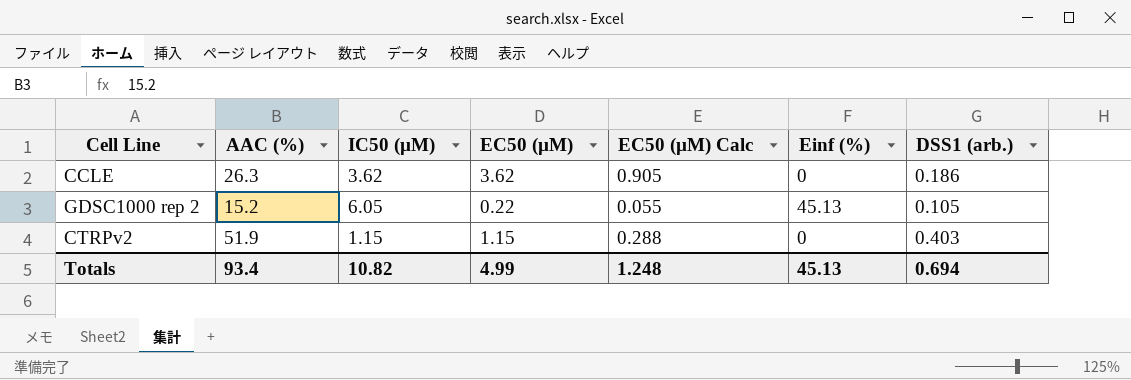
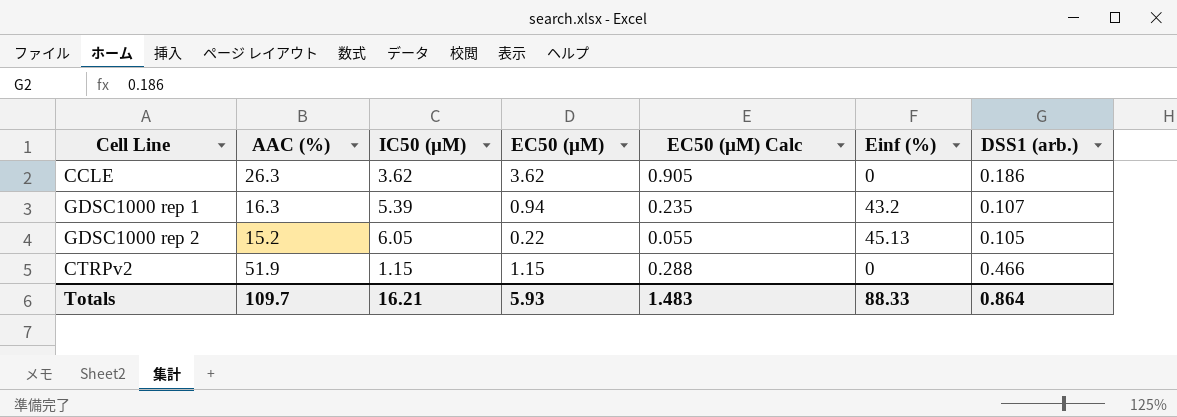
row GDSC1000 rep 1: none -> 16.3 | 5.39 | 0.94 | 0.235 | 43.2 | 0.107
CTRPv2 | DSS1 (arb.): 0.403 -> 0.466
Totals | AAC (%): 93.4 -> 109.7
Totals | IC50 (µM): 10.82 -> 16.21
Totals | EC50 (µM): 4.99 -> 5.93
Totals | EC50 (µM) Calc: 1.248 -> 1.483
Totals | Einf (%): 45.13 -> 88.33
Totals | DSS1 (arb.): 0.694 -> 0.864

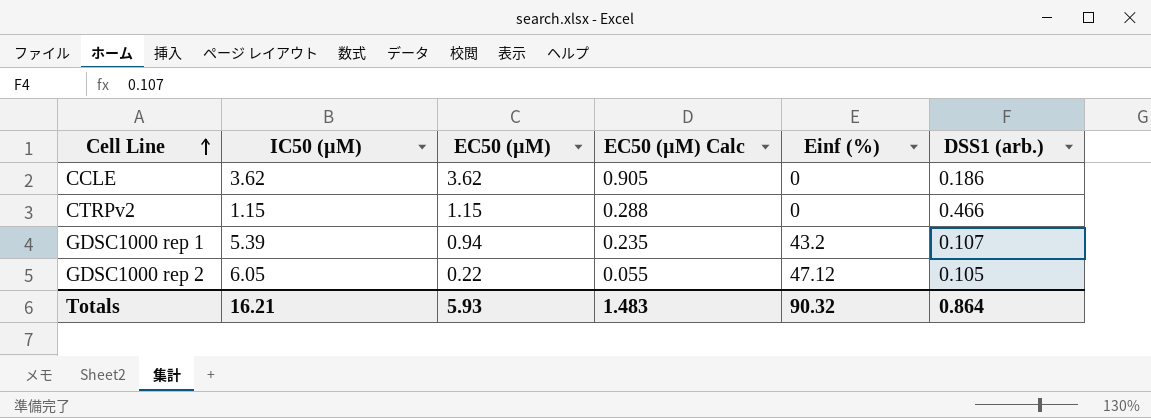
row order: none -> Cell Line ascending
column AAC (%) | position: 2 -> none
GDSC1000 rep 2 | Einf (%): 45.13 -> 47.12
Totals | Einf (%): 88.33 -> 90.32

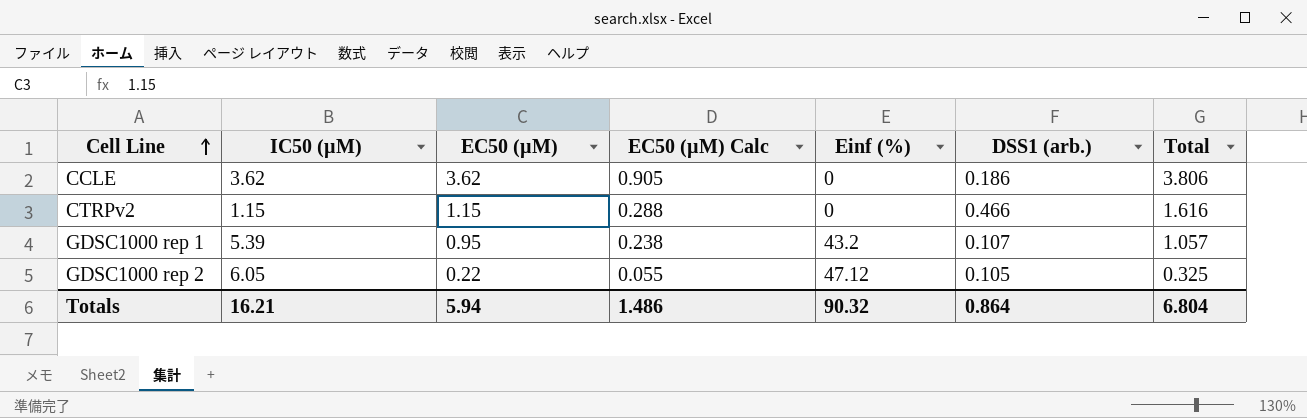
column Total | formula: none -> [EC50 (µM)] + [DSS1 (arb.)]
GDSC1000 rep 1 | EC50 (µM): 0.94 -> 0.95
GDSC1000 rep 1 | EC50 (µM) Calc: 0.235 -> 0.238
Totals | EC50 (µM): 5.93 -> 5.94
Totals | EC50 (µM) Calc: 1.483 -> 1.486

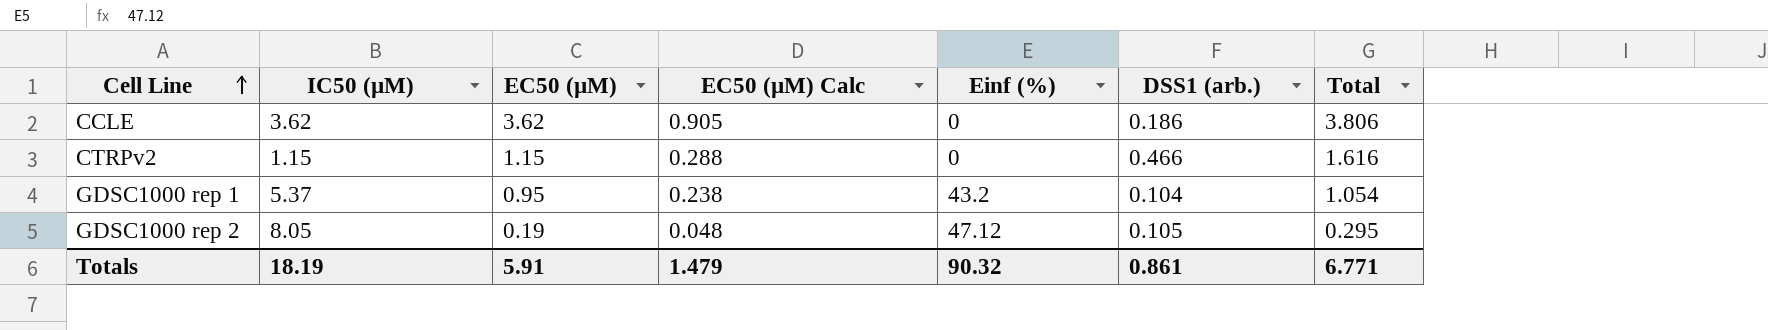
GDSC1000 rep 1 | IC50 (µM): 5.39 -> 5.37
GDSC1000 rep 1 | DSS1 (arb.): 0.107 -> 0.104
GDSC1000 rep 1 | Total: 1.057 -> 1.054
GDSC1000 rep 2 | IC50 (µM): 6.05 -> 8.05
GDSC1000 rep 2 | EC50 (µM): 0.22 -> 0.19
GDSC1000 rep 2 | EC50 (µM) Calc: 0.055 -> 0.048
GDSC1000 rep 2 | Total: 0.325 -> 0.295
Totals | IC50 (µM): 16.21 -> 18.19
Totals | EC50 (µM): 5.94 -> 5.91
Totals | EC50 (µM) Calc: 1.486 -> 1.479
Totals | DSS1 (arb.): 0.864 -> 0.861
Totals | Total: 6.804 -> 6.771

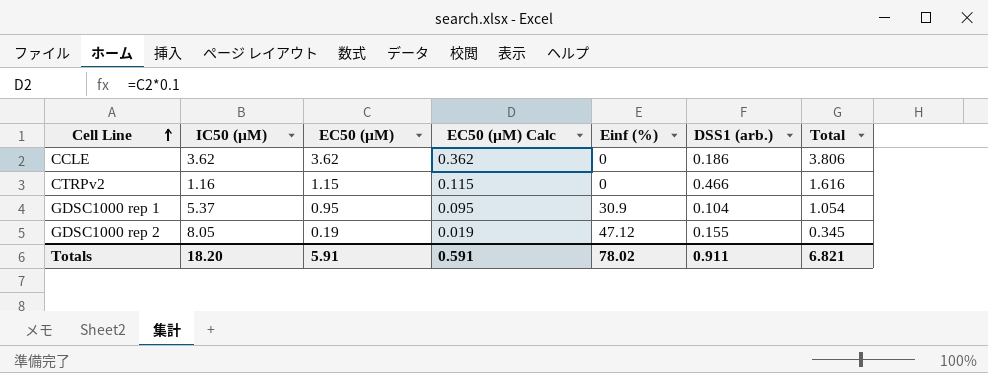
column EC50 (µM) Calc | formula: [EC50 (µM)] * 0.25 -> [EC50 (µM)] * 0.1
CTRPv2 | IC50 (µM): 1.15 -> 1.16
GDSC1000 rep 1 | Einf (%): 43.2 -> 30.9
GDSC1000 rep 2 | DSS1 (arb.): 0.105 -> 0.155
GDSC1000 rep 2 | Total: 0.295 -> 0.345
Totals | IC50 (µM): 18.19 -> 18.20
Totals | EC50 (µM) Calc: 1.479 -> 0.591
Totals | Einf (%): 90.32 -> 78.02
Totals | DSS1 (arb.): 0.861 -> 0.911
Totals | Total: 6.771 -> 6.821

